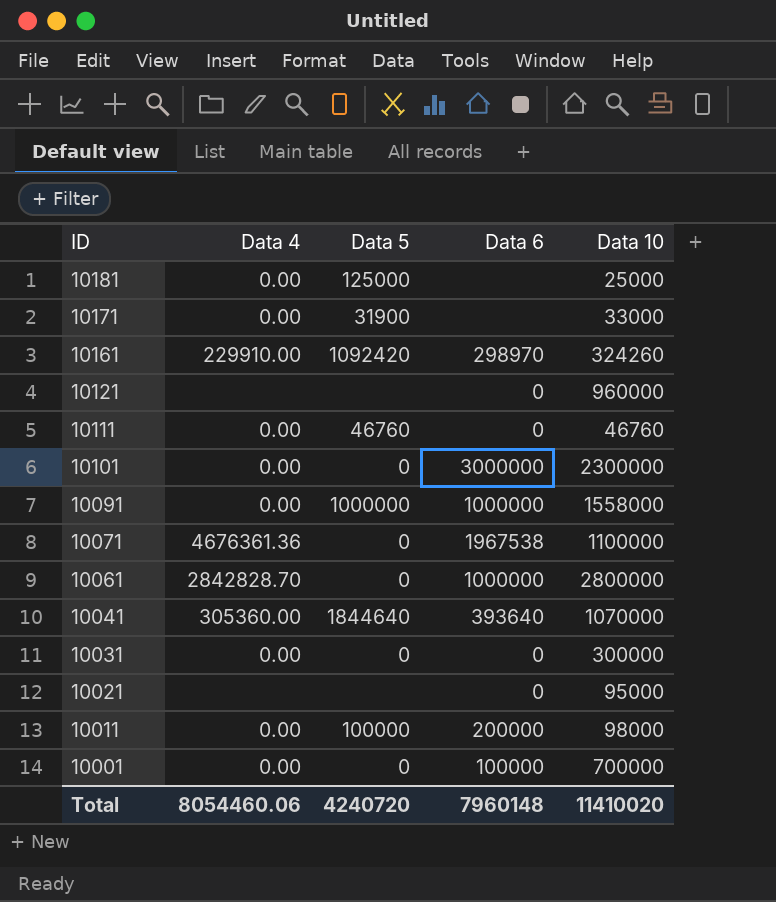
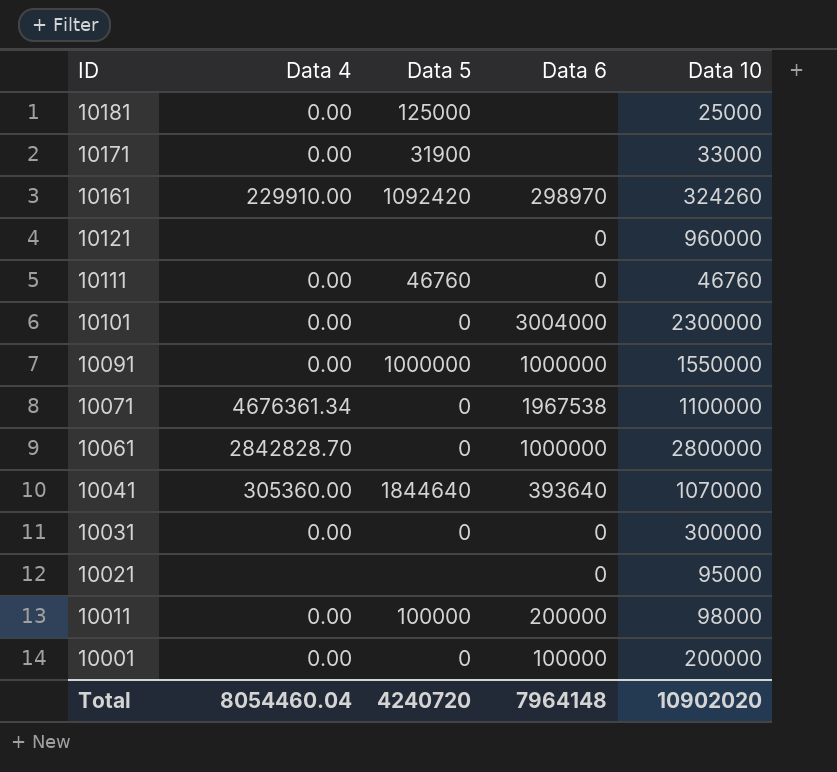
10101 | Data 6: 3000000 -> 3004000
10091 | Data 10: 1558000 -> 1550000
10071 | Data 4: 4676361.36 -> 4676361.34
10001 | Data 10: 700000 -> 200000
Total | Data 4: 8054460.06 -> 8054460.04
Total | Data 6: 7960148 -> 7964148
Total | Data 10: 11410020 -> 10902020

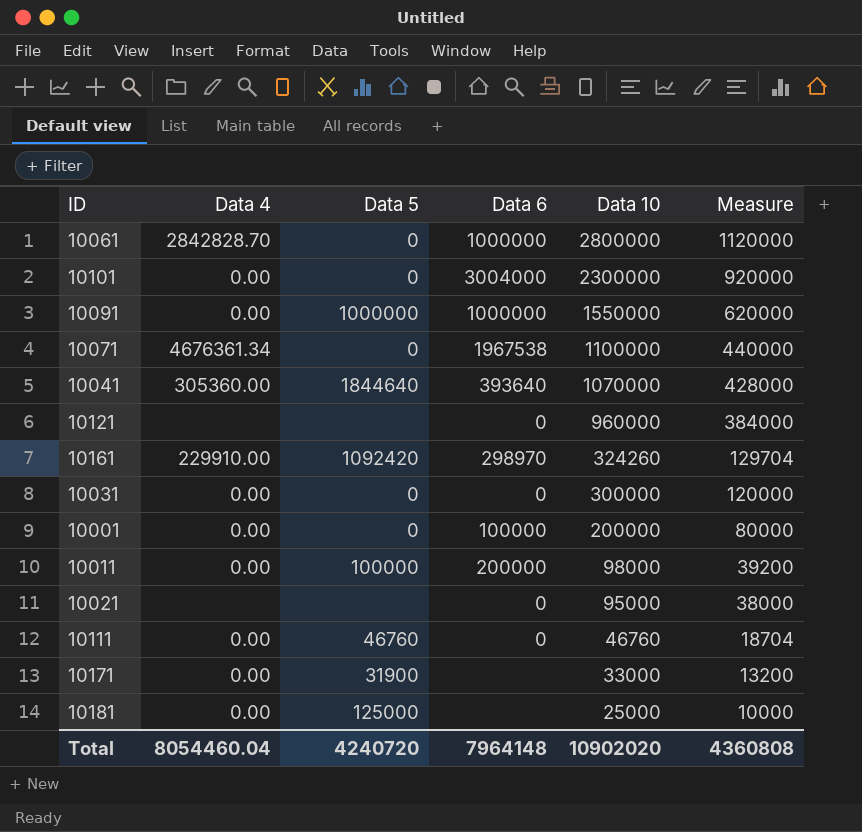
row order: ID descending -> Data 10 descending
column Measure | formula: none -> [Data 10] * 0.4

